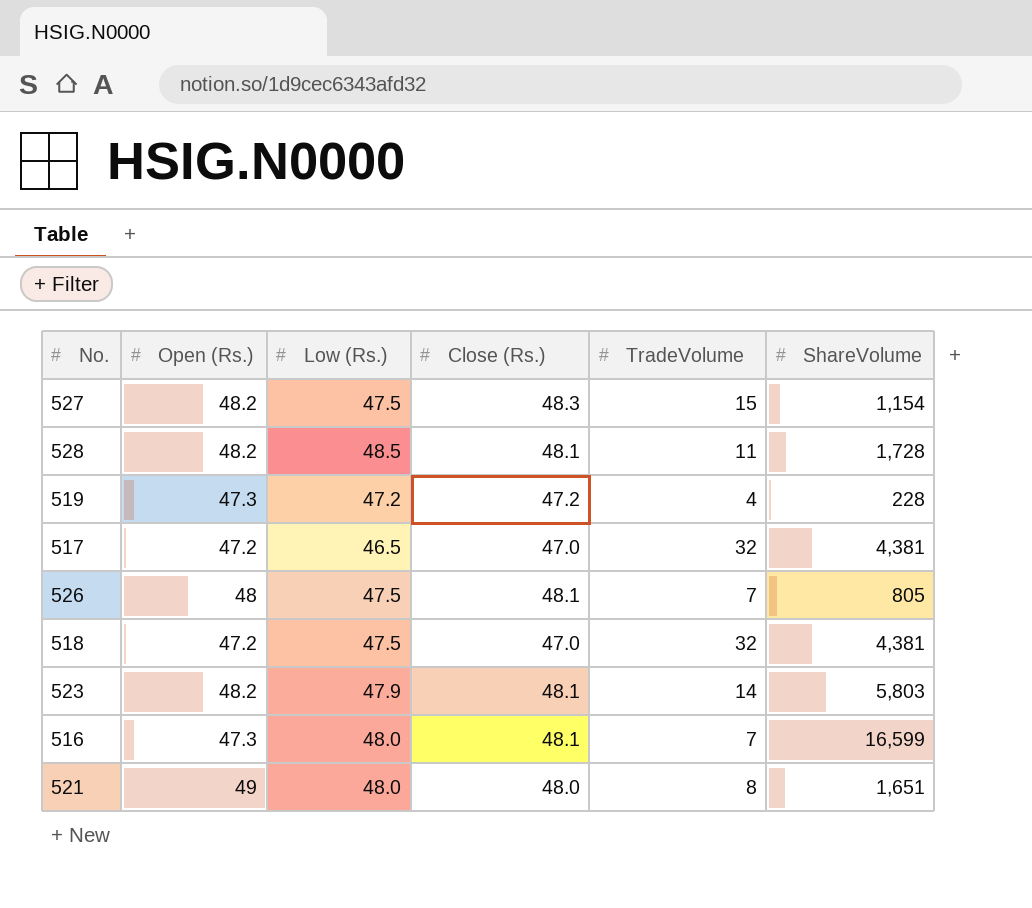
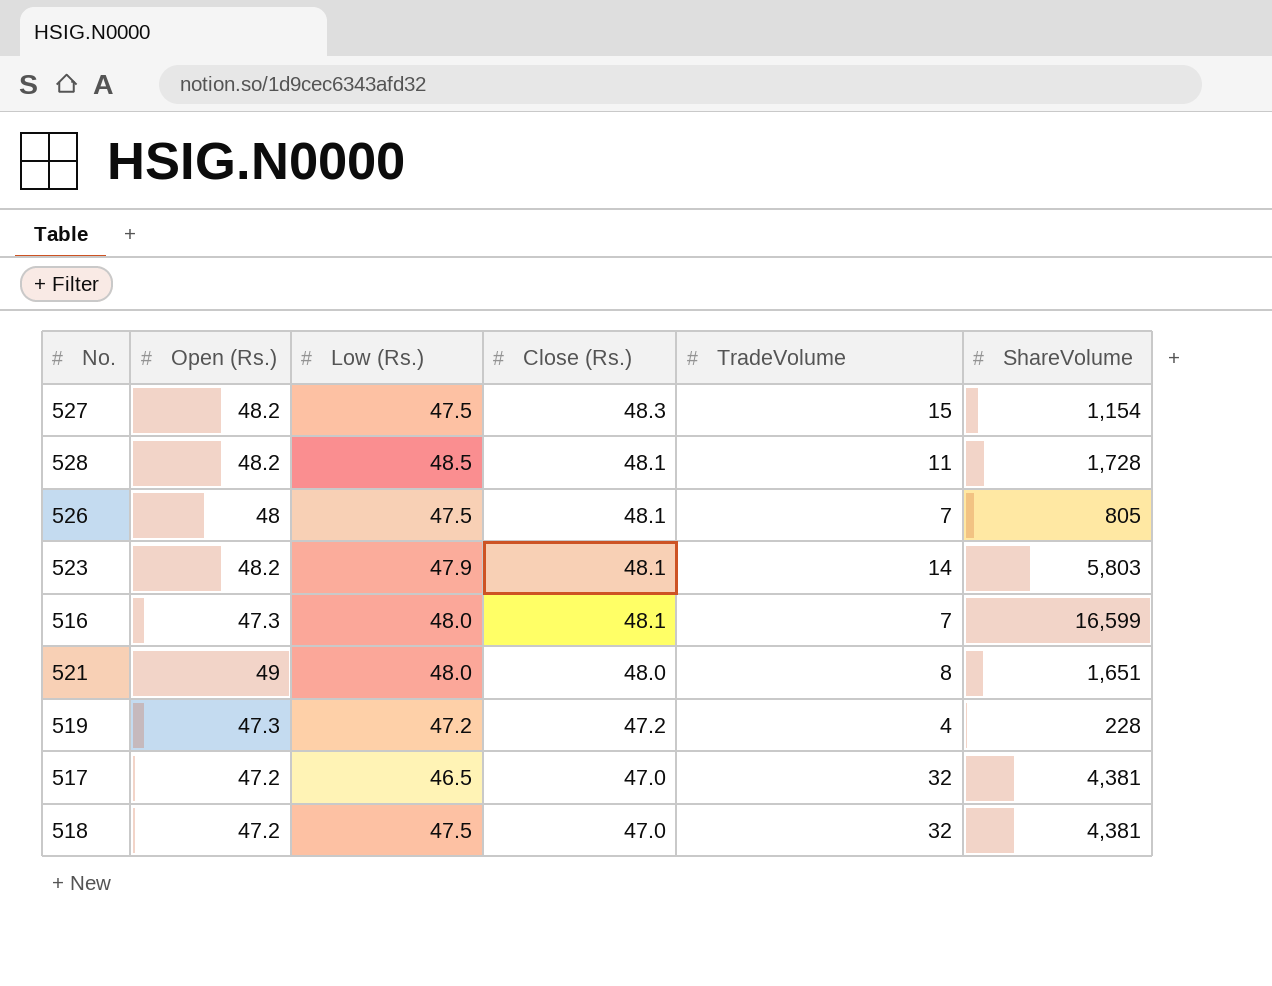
row order: none -> Close (Rs.) descending

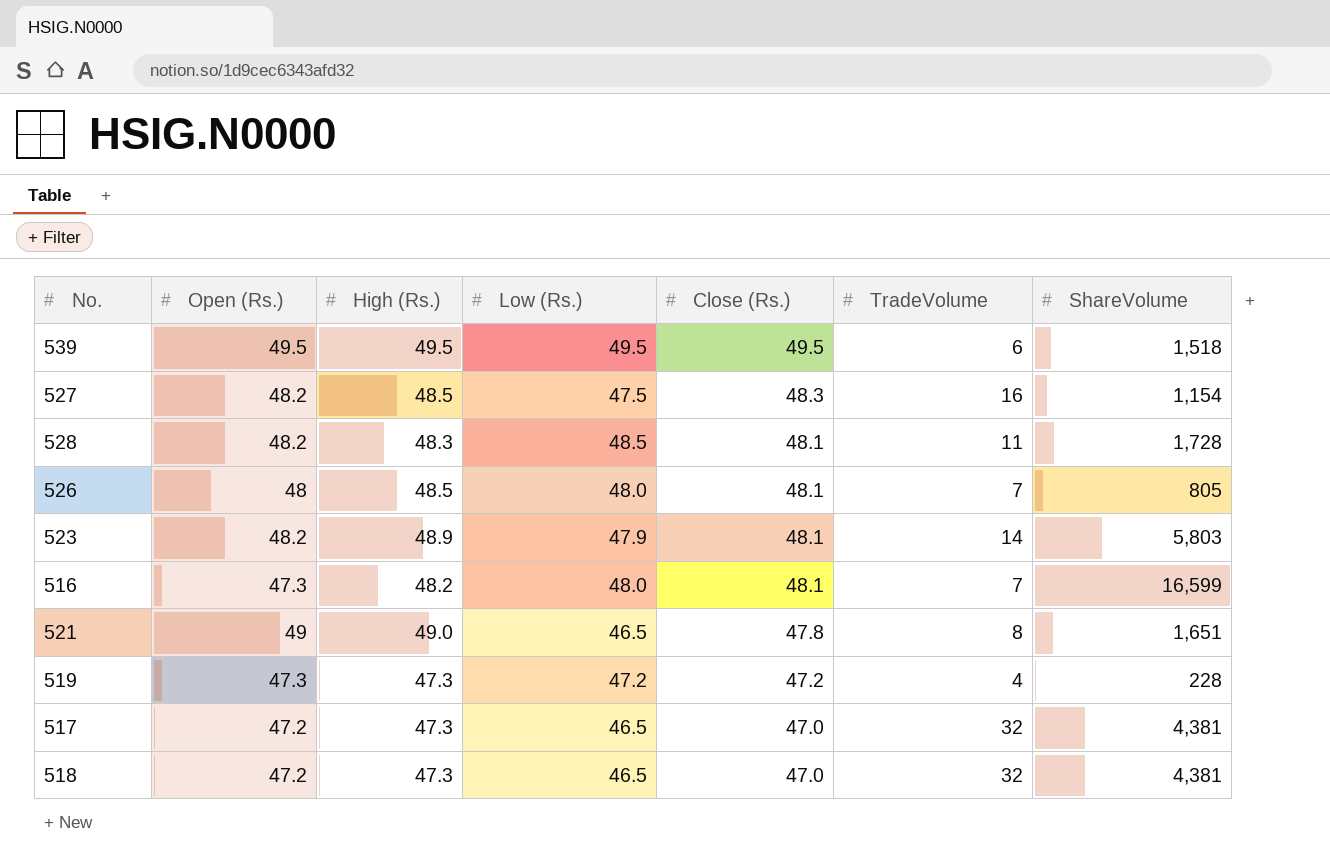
column High (Rs.) | position: none -> 3
row 539: none -> 49.5 | 49.5 | 49.5 | 49.5 | 6 | 1,518
527 | TradeVolume: 15 -> 16
526 | Low (Rs.): 47.5 -> 48.0
521 | Low (Rs.): 48.0 -> 46.5
521 | Close (Rs.): 48.0 -> 47.8
518 | Low (Rs.): 47.5 -> 46.5

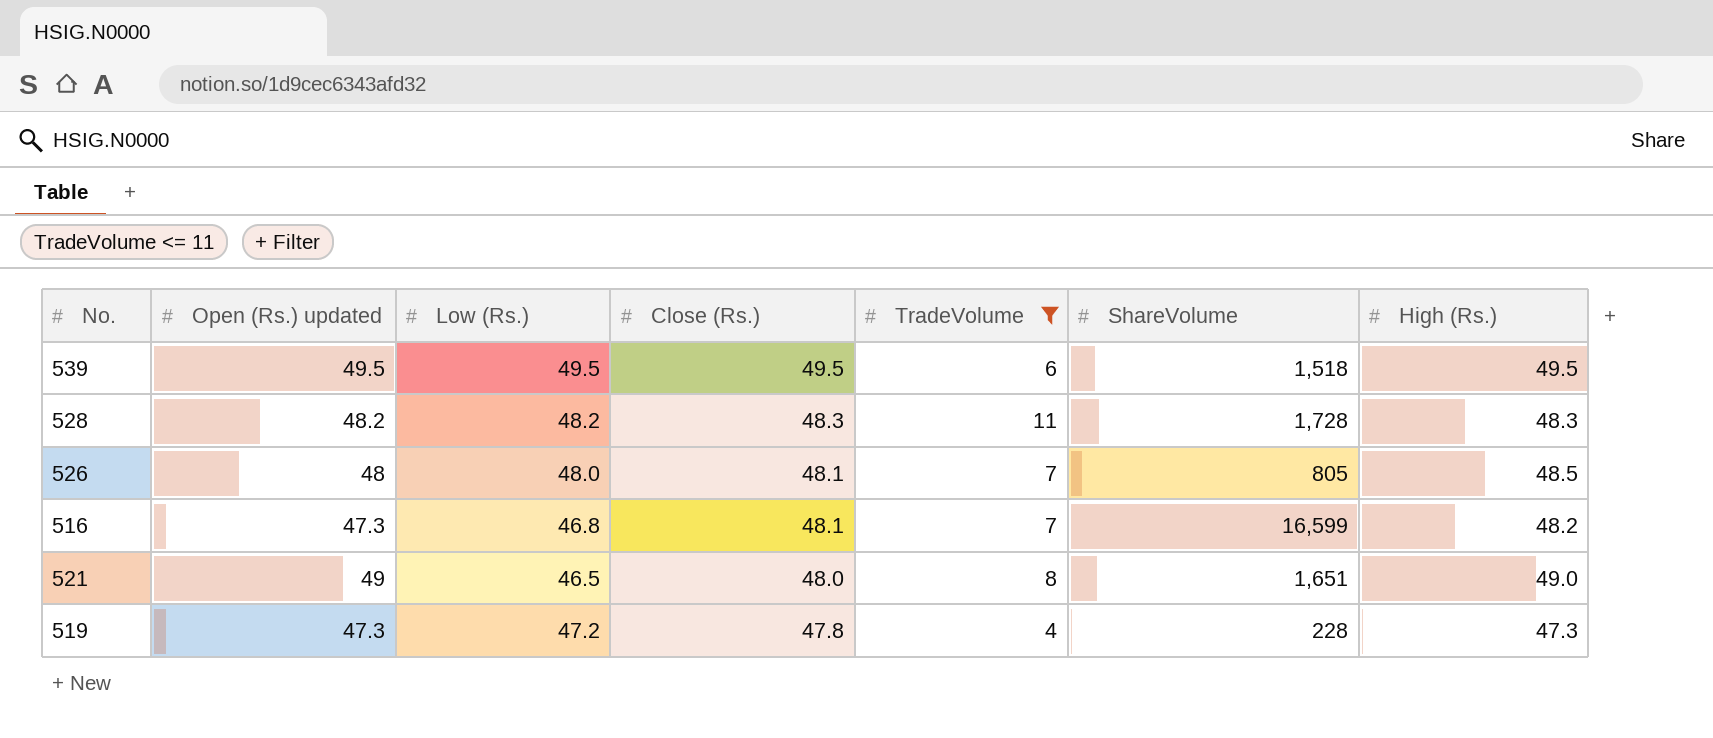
filter: none -> TradeVolume <= 11
column name: Open (Rs.) -> Open (Rs.) updated
column High (Rs.) | position: 3 -> 7
528 | Low (Rs.): 48.5 -> 48.2
528 | Close (Rs.): 48.1 -> 48.3
516 | Low (Rs.): 48.0 -> 46.8
521 | Close (Rs.): 47.8 -> 48.0
519 | Close (Rs.): 47.2 -> 47.8

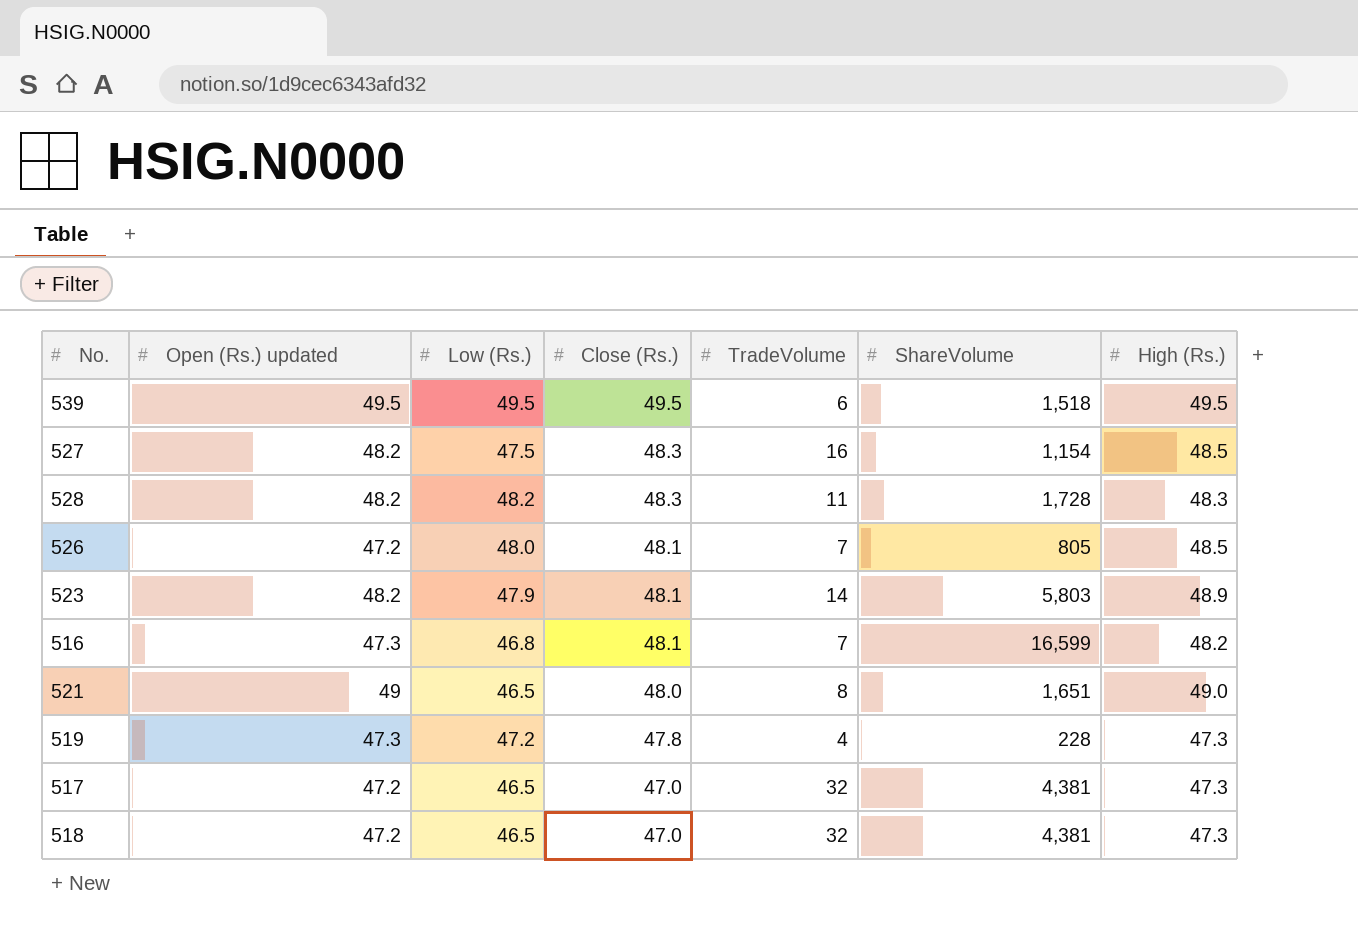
filter: TradeVolume <= 11 -> none
526 | Open (Rs.) updated: 48 -> 47.2

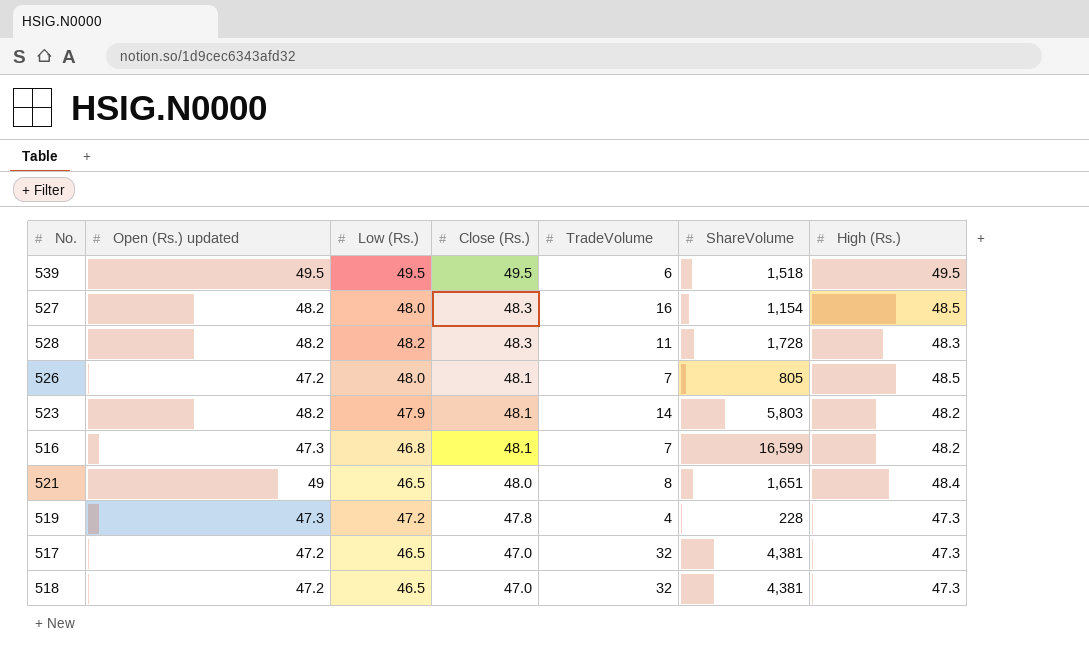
527 | Low (Rs.): 47.5 -> 48.0
523 | High (Rs.): 48.9 -> 48.2
521 | High (Rs.): 49.0 -> 48.4

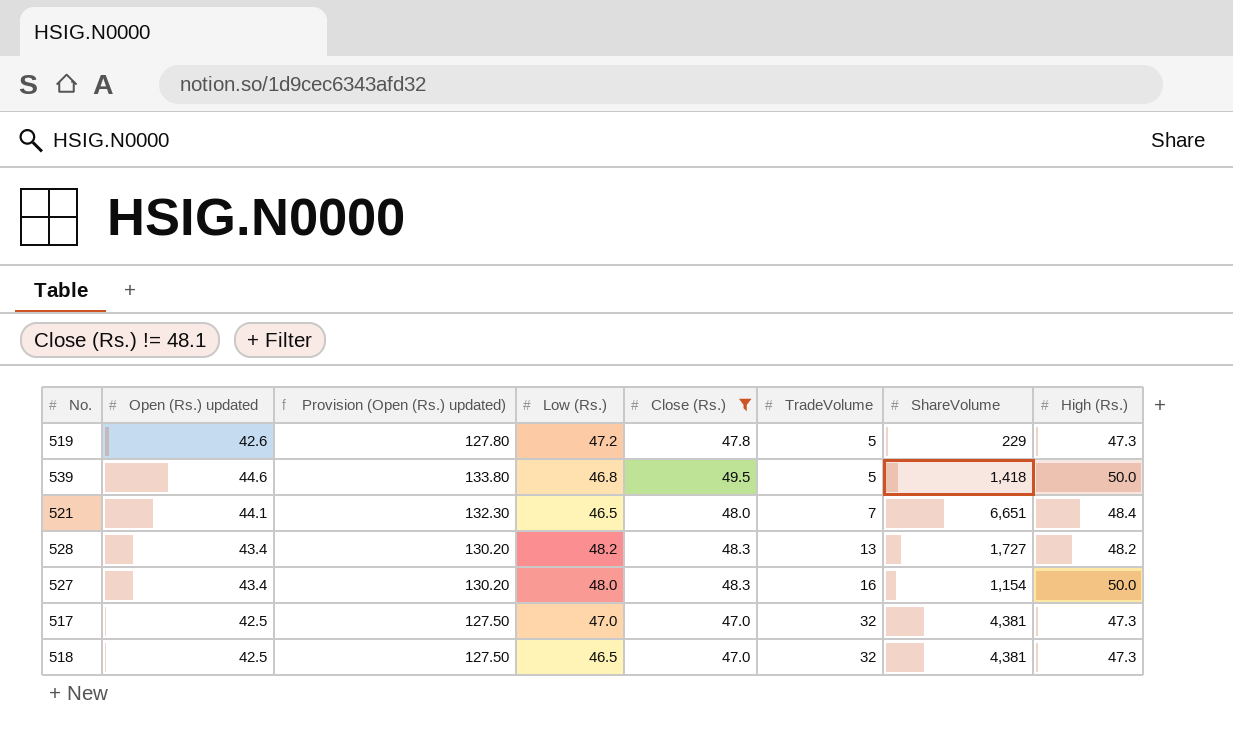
filter: none -> Close (Rs.) != 48.1
row order: Close (Rs.) descending -> TradeVolume ascending
column Provision (Open (Rs.) updated) | formula: none -> [Open (Rs.) updated] * 3
519 | Open (Rs.) updated: 47.3 -> 42.6
519 | TradeVolume: 4 -> 5
519 | ShareVolume: 228 -> 229
539 | Open (Rs.) updated: 49.5 -> 44.6
539 | Low (Rs.): 49.5 -> 46.8
539 | TradeVolume: 6 -> 5
539 | ShareVolume: 1,518 -> 1,418
539 | High (Rs.): 49.5 -> 50.0
521 | Open (Rs.) updated: 49 -> 44.1
521 | TradeVolume: 8 -> 7
521 | ShareVolume: 1,651 -> 6,651
528 | Open (Rs.) updated: 48.2 -> 43.4
528 | TradeVolume: 11 -> 13
528 | ShareVolume: 1,728 -> 1,727
528 | High (Rs.): 48.3 -> 48.2
527 | Open (Rs.) updated: 48.2 -> 43.4
527 | High (Rs.): 48.5 -> 50.0
517 | Open (Rs.) updated: 47.2 -> 42.5
517 | Low (Rs.): 46.5 -> 47.0
518 | Open (Rs.) updated: 47.2 -> 42.5

